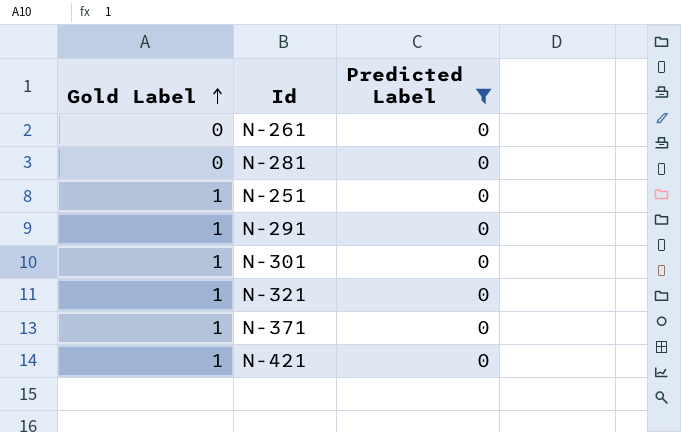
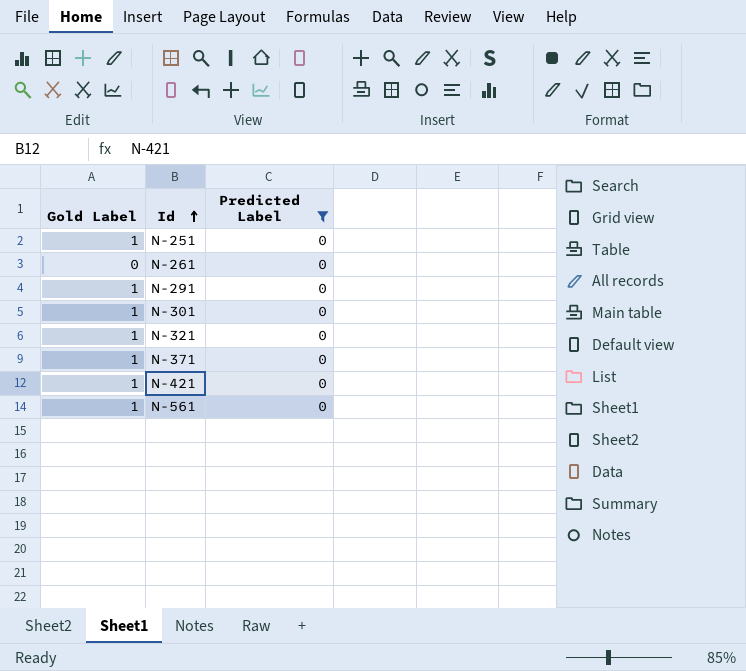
row order: Gold Label ascending -> Id ascending
row N-281: 0 | 0 -> none
row N-561: none -> 1 | 0

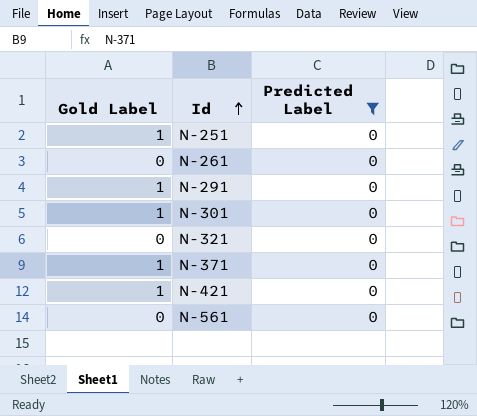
N-321 | Gold Label: 1 -> 0
N-561 | Gold Label: 1 -> 0

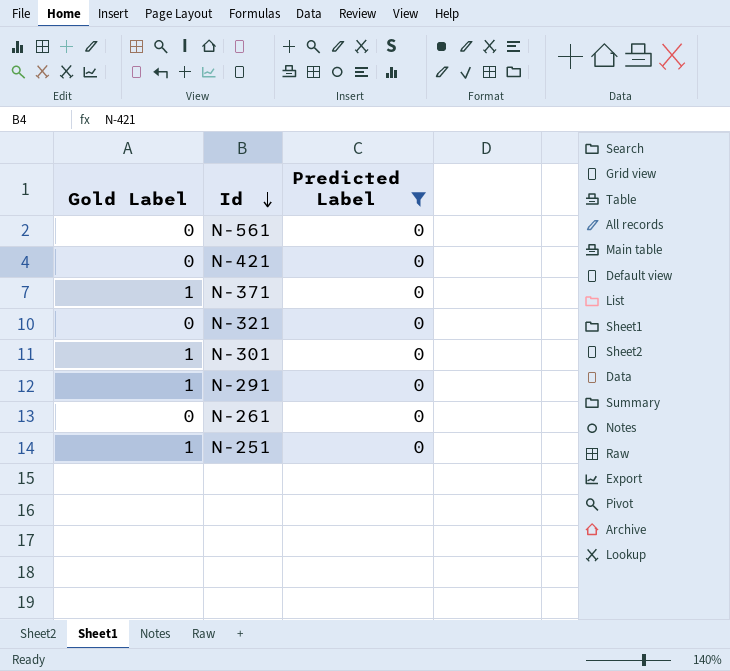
row order: Id ascending -> Id descending
N-421 | Gold Label: 1 -> 0

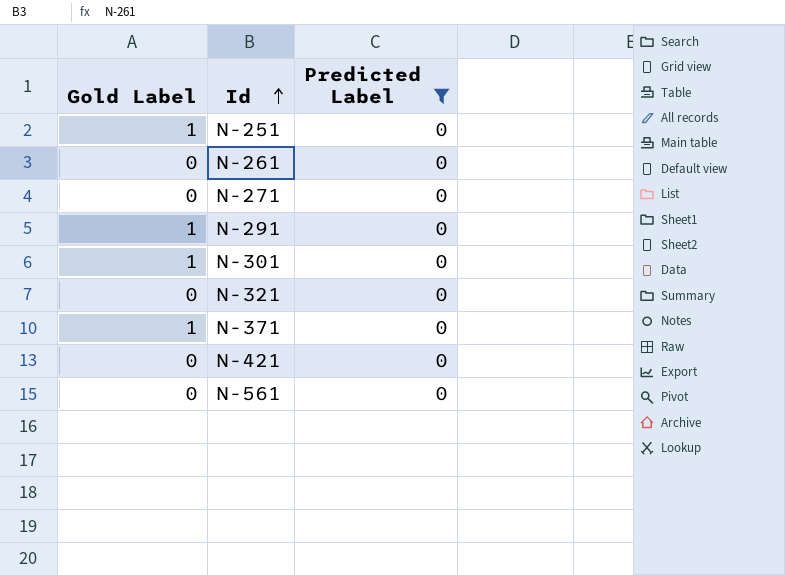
row order: Id descending -> Id ascending
row N-271: none -> 0 | 0

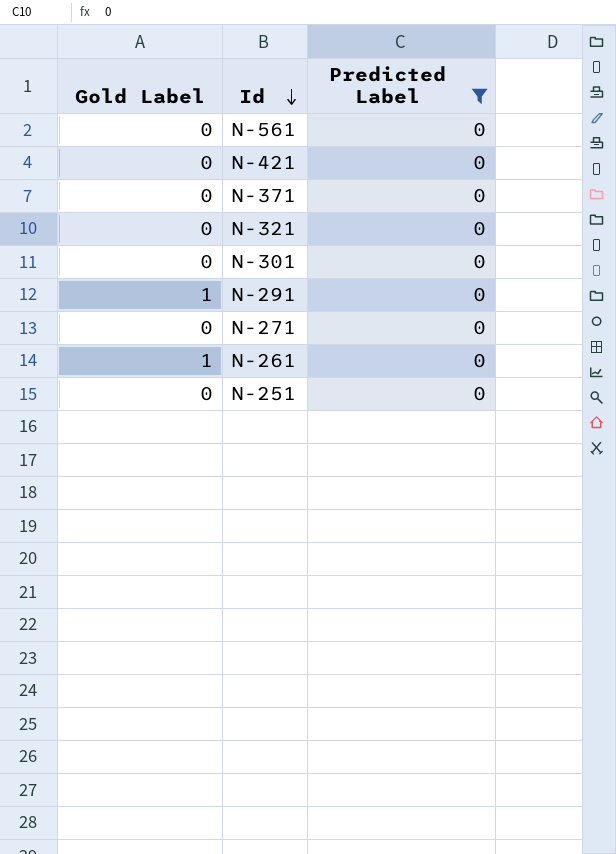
row order: Id ascending -> Id descending
N-371 | Gold Label: 1 -> 0
N-301 | Gold Label: 1 -> 0
N-261 | Gold Label: 0 -> 1
N-251 | Gold Label: 1 -> 0

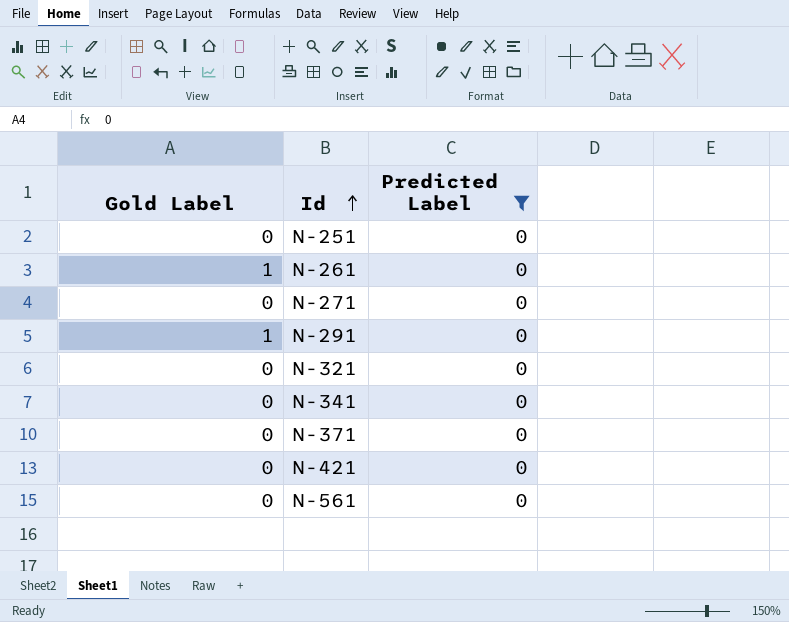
row order: Id descending -> Id ascending
row N-301: 0 | 0 -> none
row N-341: none -> 0 | 0

